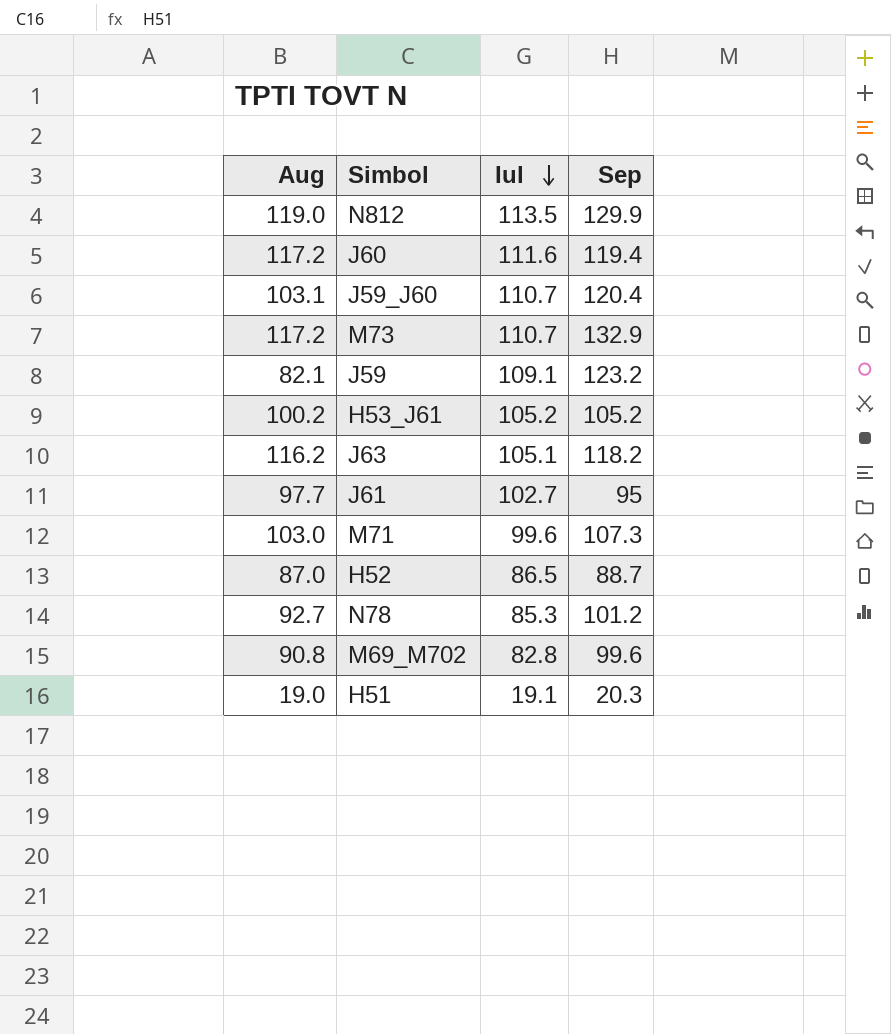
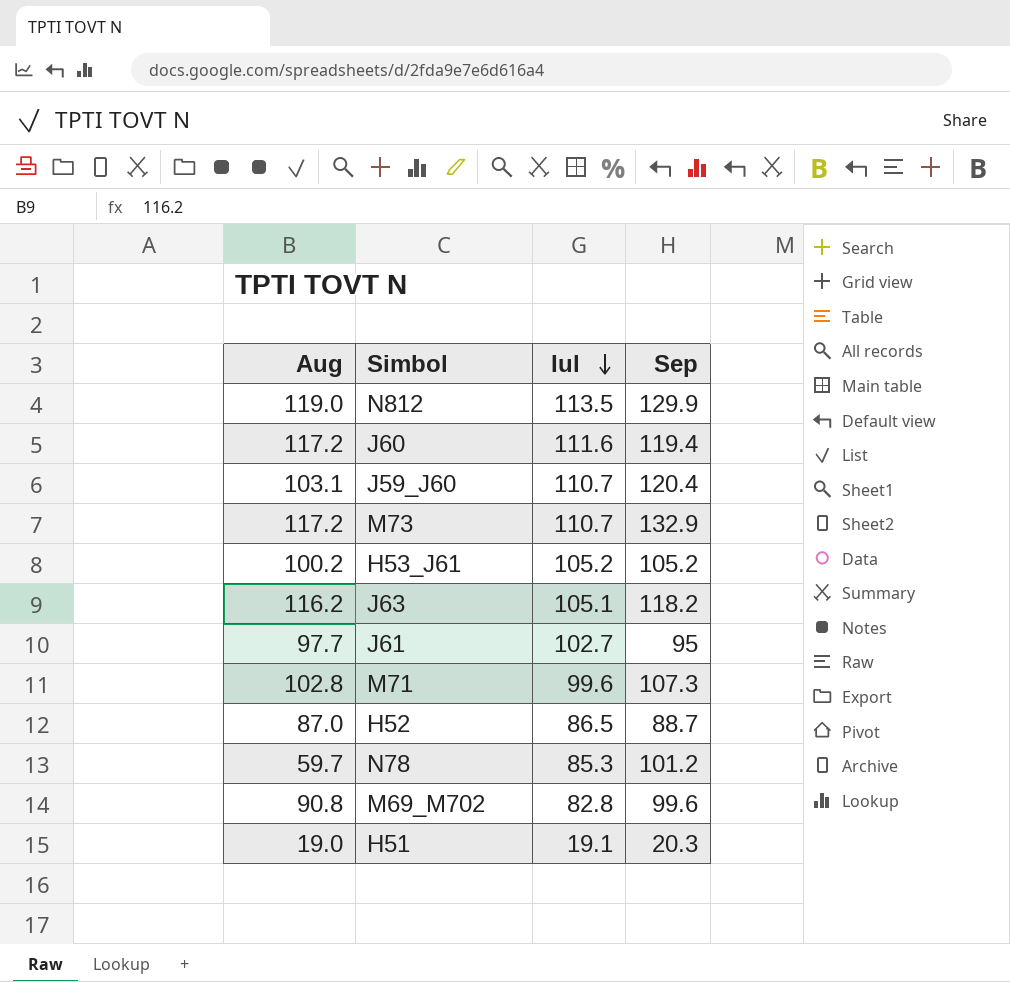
row J59: 82.1 | 109.1 | 123.2 -> none
M71 | Aug: 103.0 -> 102.8
N78 | Aug: 92.7 -> 59.7

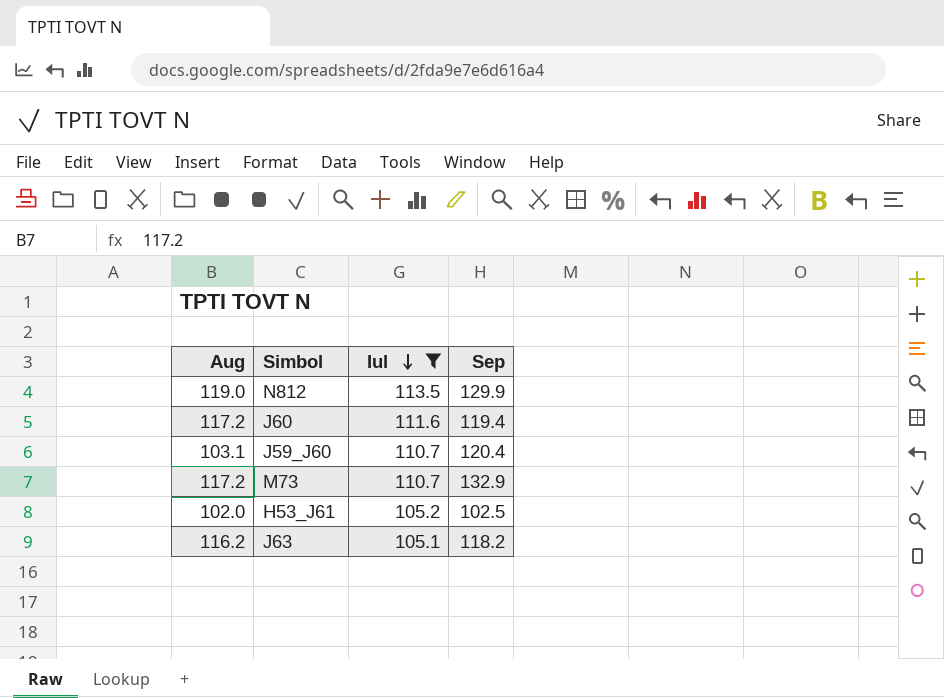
filter: none -> Iul >= 105.1
H53_J61 | Aug: 100.2 -> 102.0
H53_J61 | Sep: 105.2 -> 102.5

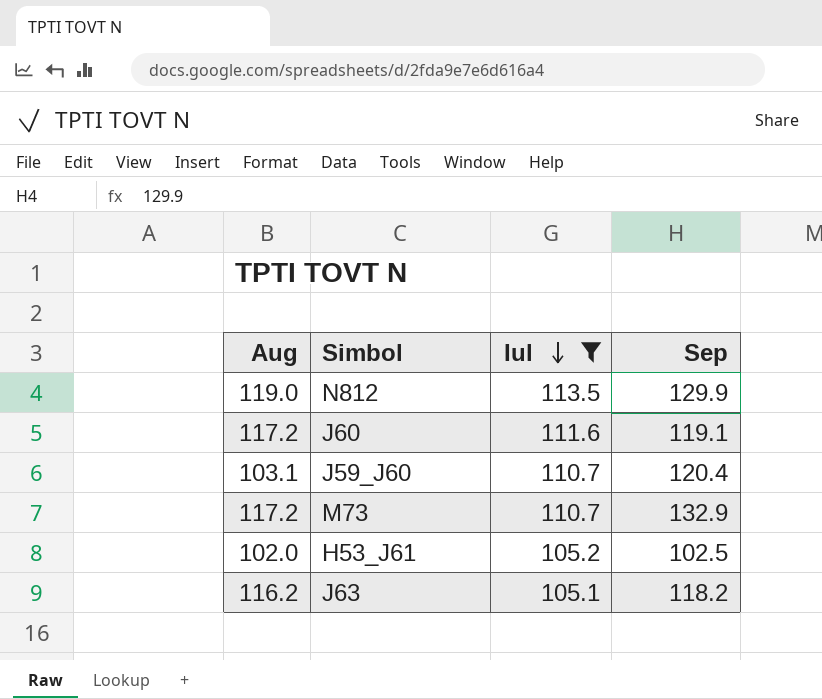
J60 | Sep: 119.4 -> 119.1

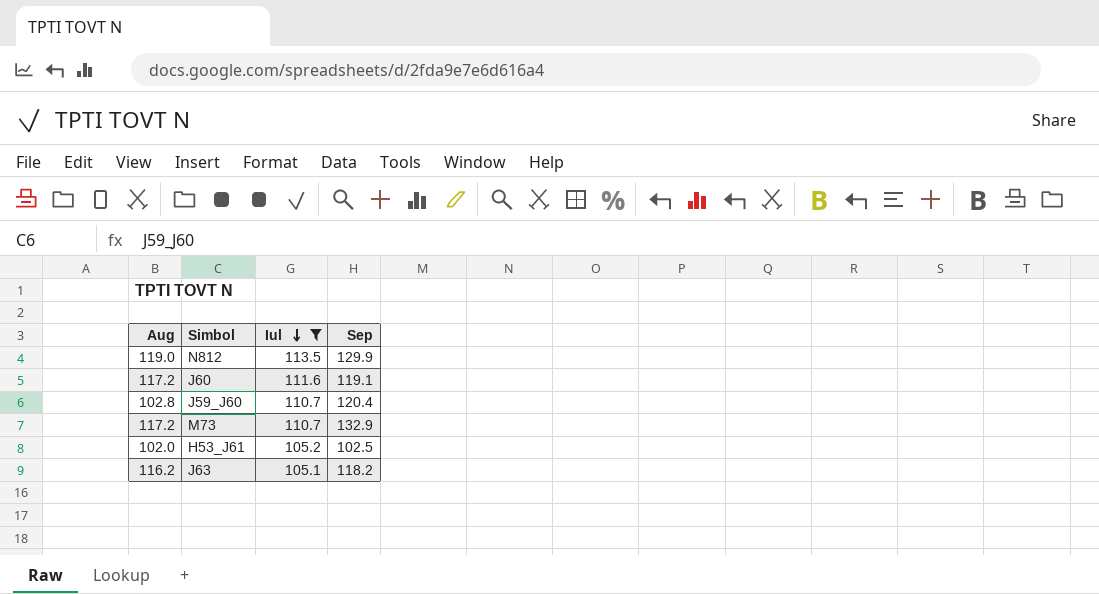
J59_J60 | Aug: 103.1 -> 102.8

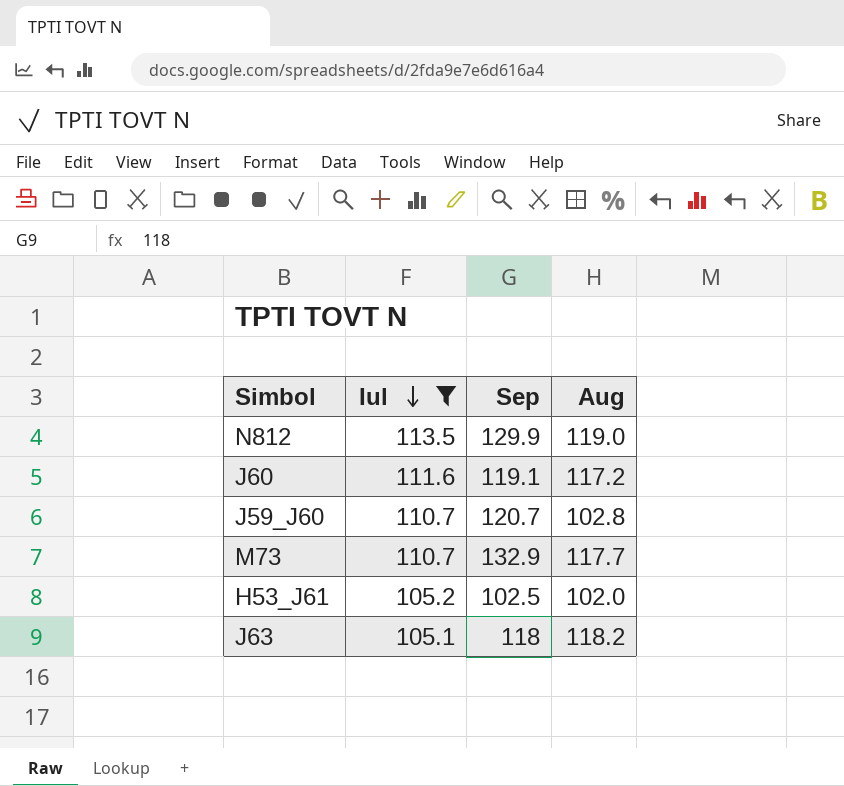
column Aug | position: 1 -> 4
J59_J60 | Sep: 120.4 -> 120.7
M73 | Aug: 117.2 -> 117.7
J63 | Sep: 118.2 -> 118
J63 | Aug: 116.2 -> 118.2

